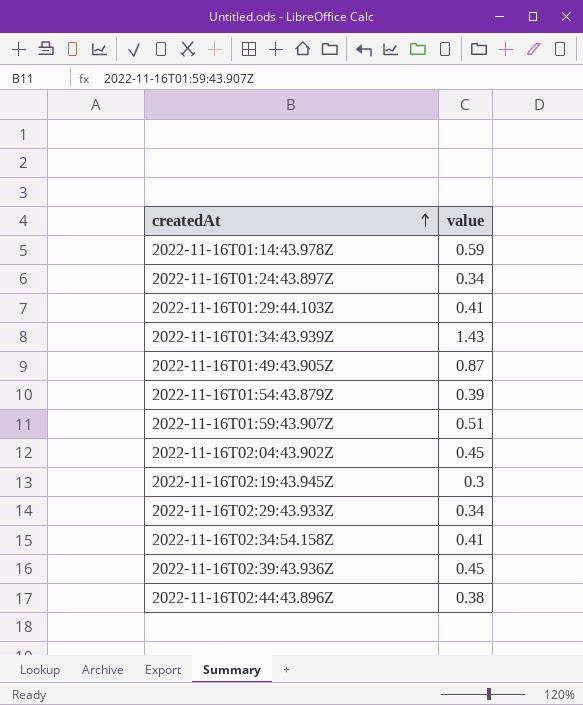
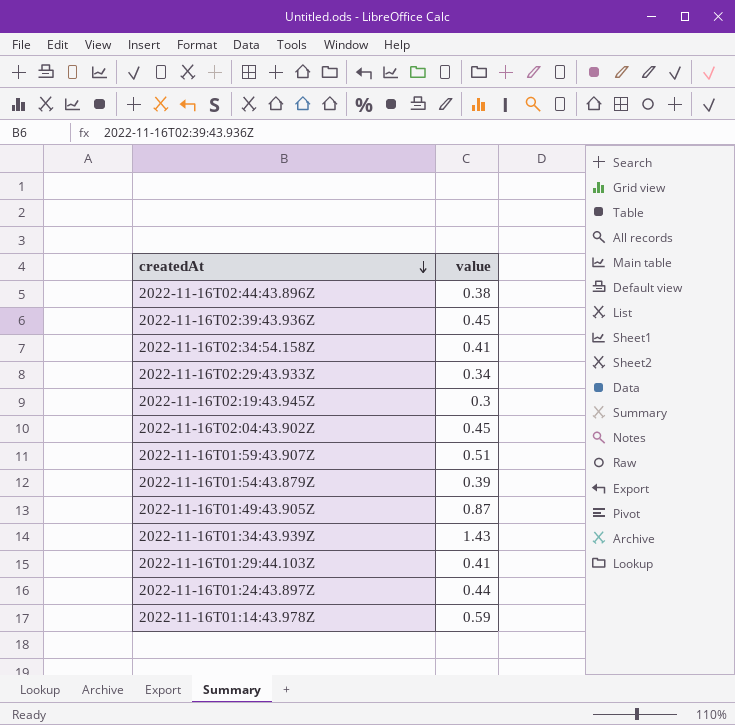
row order: createdAt ascending -> createdAt descending
2022-11-16T01:24:43.897Z | value: 0.34 -> 0.44

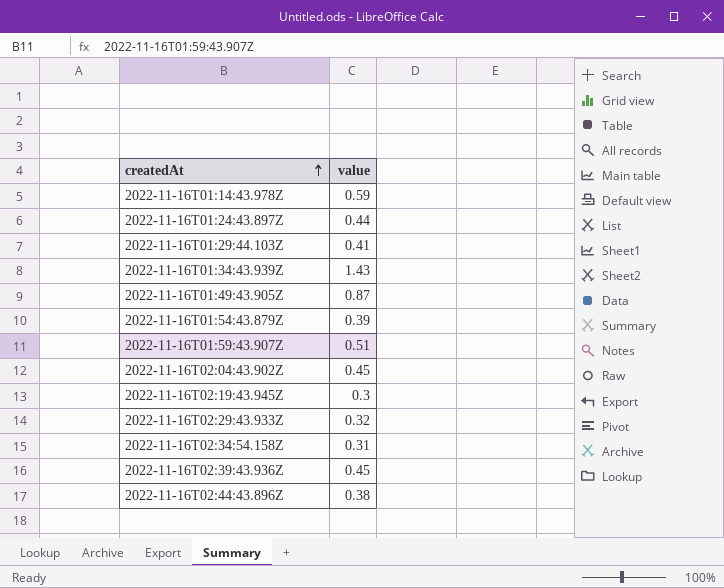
row order: createdAt descending -> createdAt ascending
2022-11-16T02:29:43.933Z | value: 0.34 -> 0.32
2022-11-16T02:34:54.158Z | value: 0.41 -> 0.31

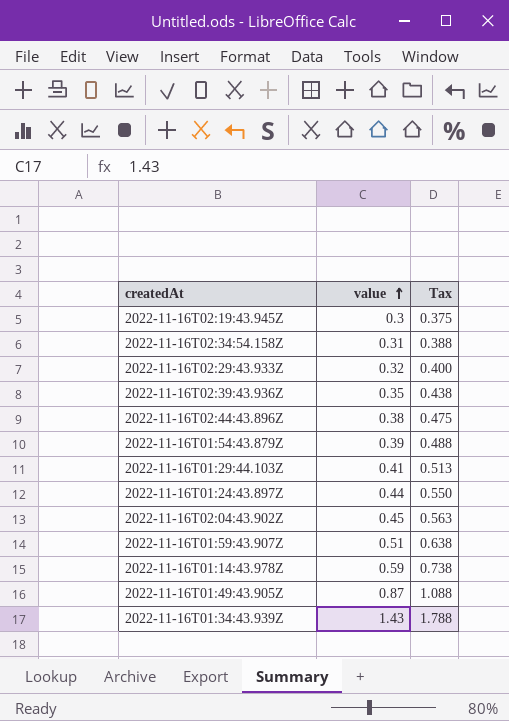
row order: createdAt ascending -> value ascending
column Tax | formula: none -> [value] * 1.25
2022-11-16T02:39:43.936Z | value: 0.45 -> 0.35

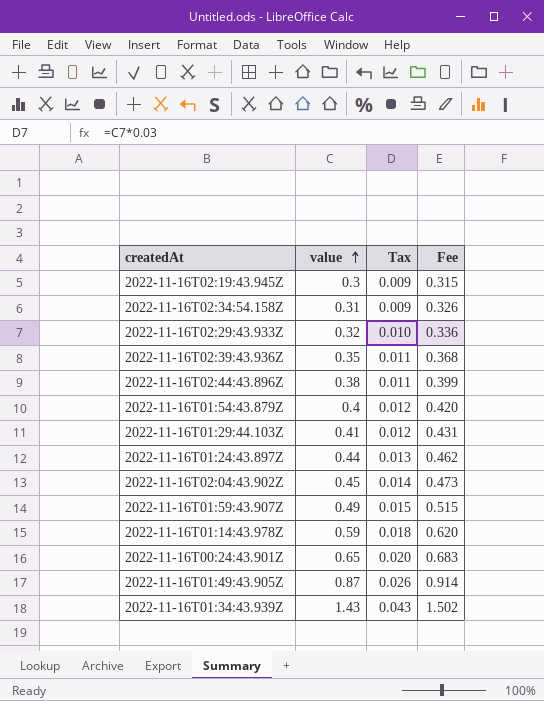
column Tax | formula: [value] * 1.25 -> [value] * 0.03
column Fee | formula: none -> [value] * 1.05
2022-11-16T01:54:43.879Z | value: 0.39 -> 0.4
2022-11-16T01:59:43.907Z | value: 0.51 -> 0.49
row 2022-11-16T00:24:43.901Z: none -> 0.65 | 0.020 | 0.683

